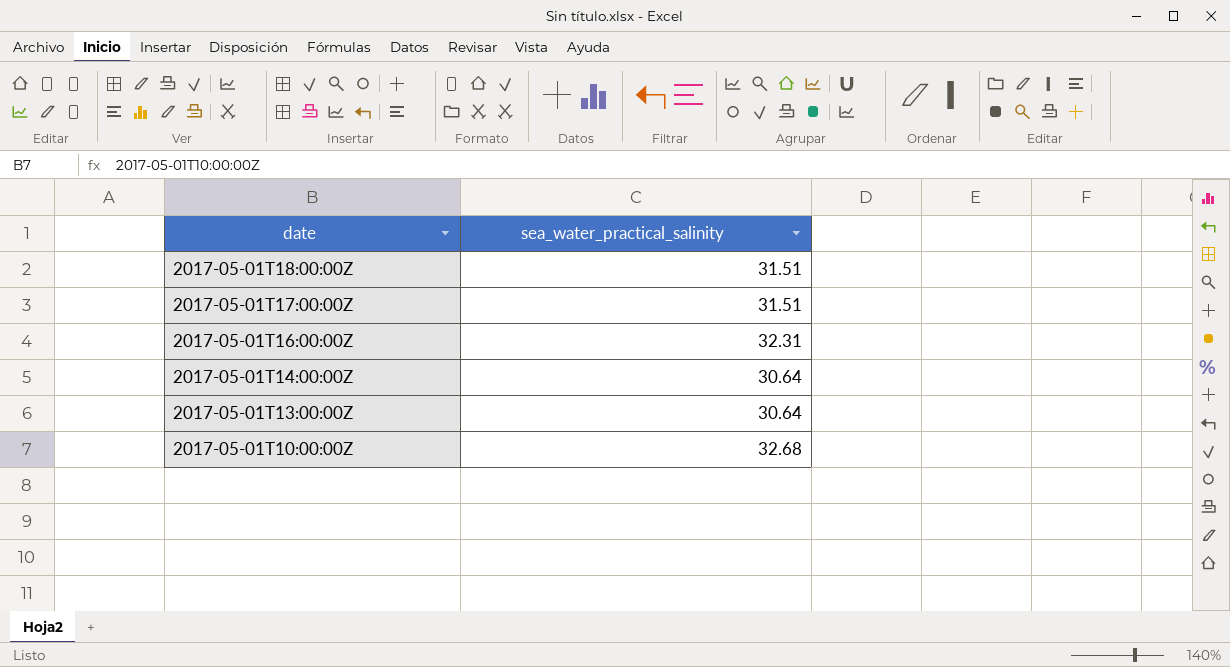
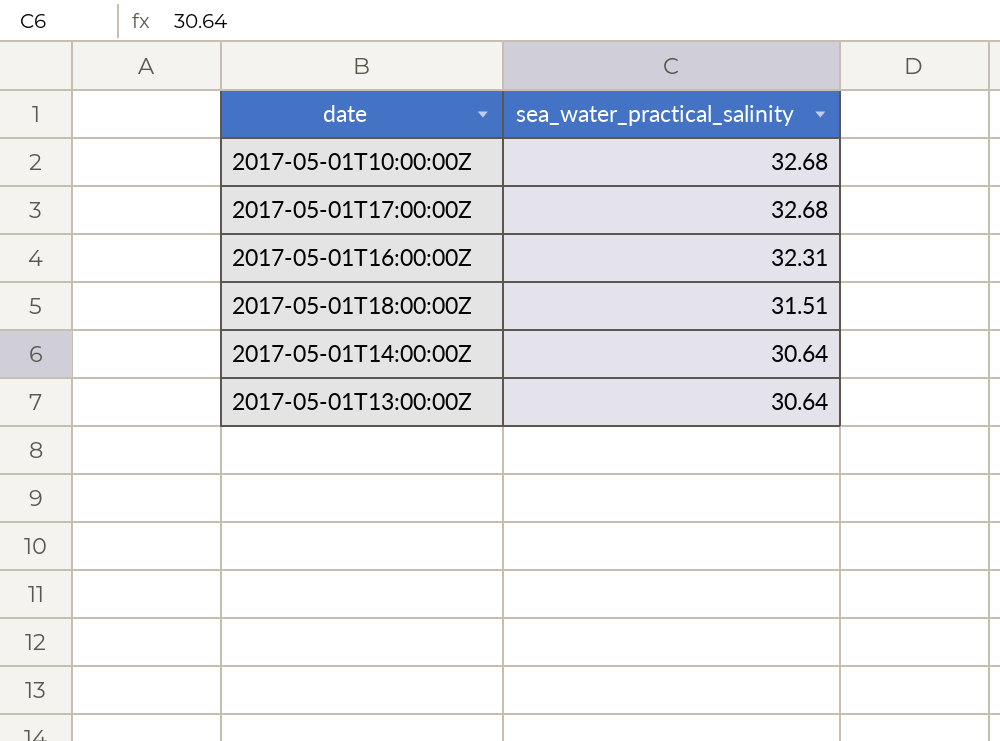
row order: date descending -> sea_water_practical_salinity descending
2017-05-01T17:00:00Z | sea_water_practical_salinity: 31.51 -> 32.68

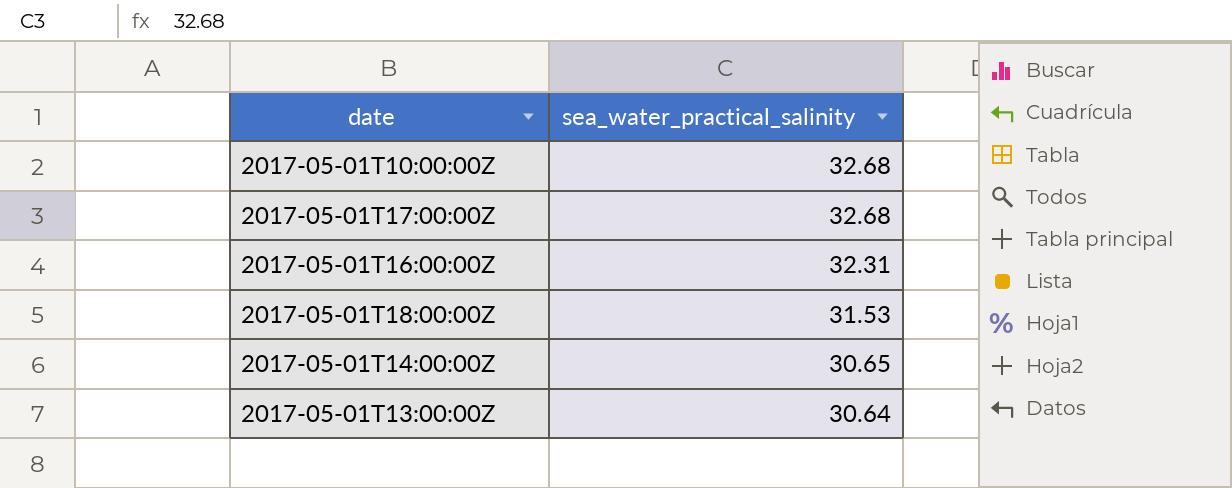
2017-05-01T18:00:00Z | sea_water_practical_salinity: 31.51 -> 31.53
2017-05-01T14:00:00Z | sea_water_practical_salinity: 30.64 -> 30.65

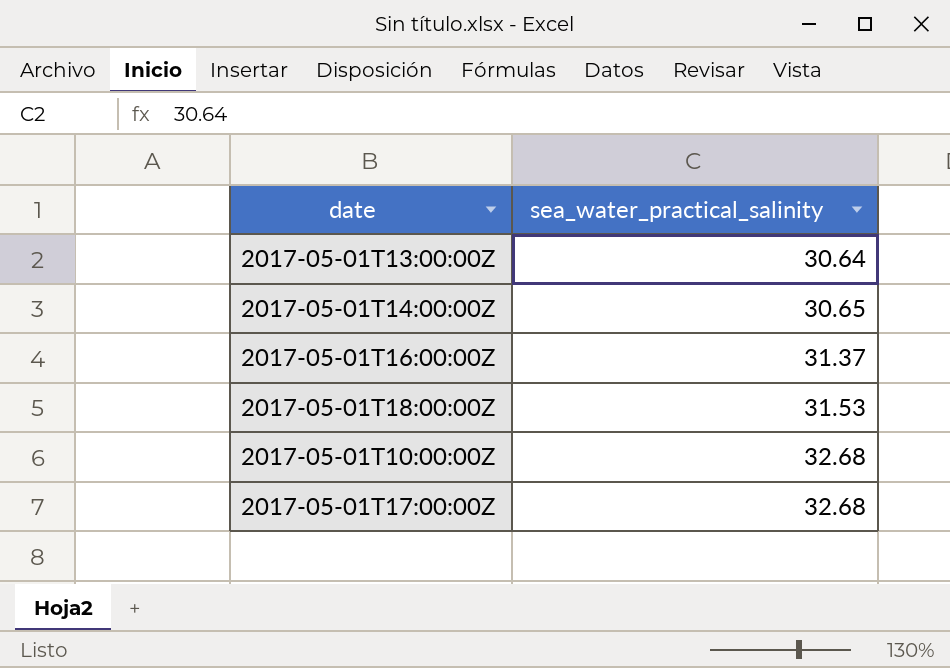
row order: sea_water_practical_salinity descending -> sea_water_practical_salinity ascending
2017-05-01T16:00:00Z | sea_water_practical_salinity: 32.31 -> 31.37

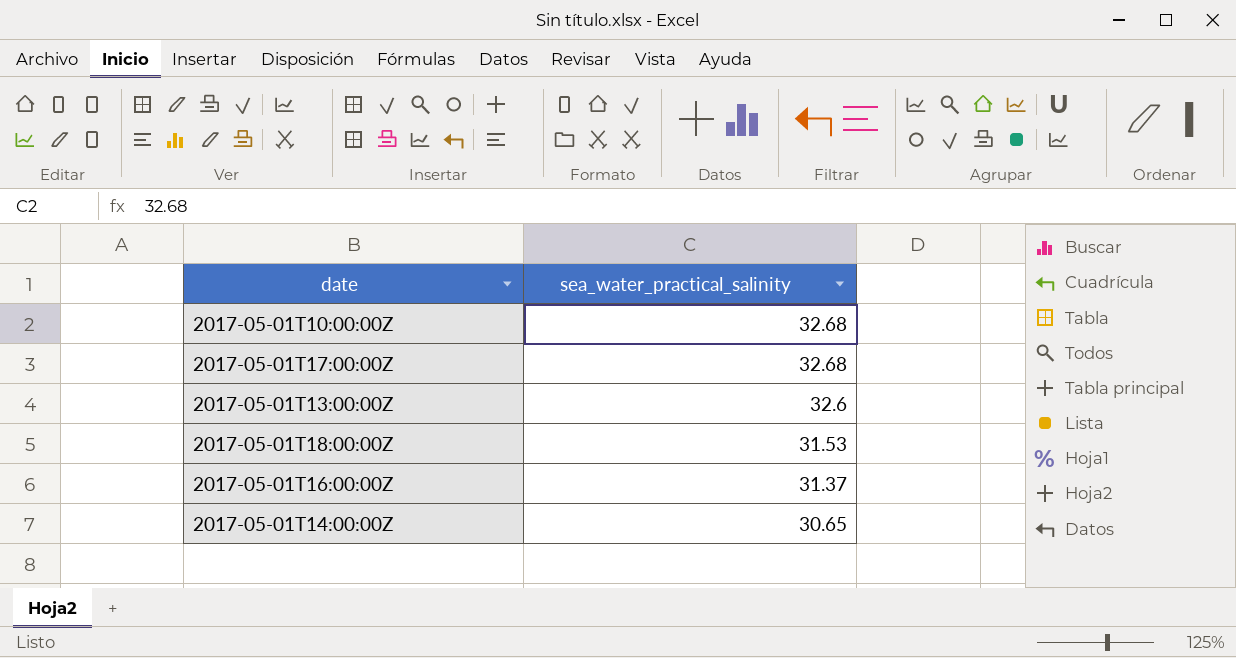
row order: sea_water_practical_salinity ascending -> sea_water_practical_salinity descending
2017-05-01T13:00:00Z | sea_water_practical_salinity: 30.64 -> 32.6

